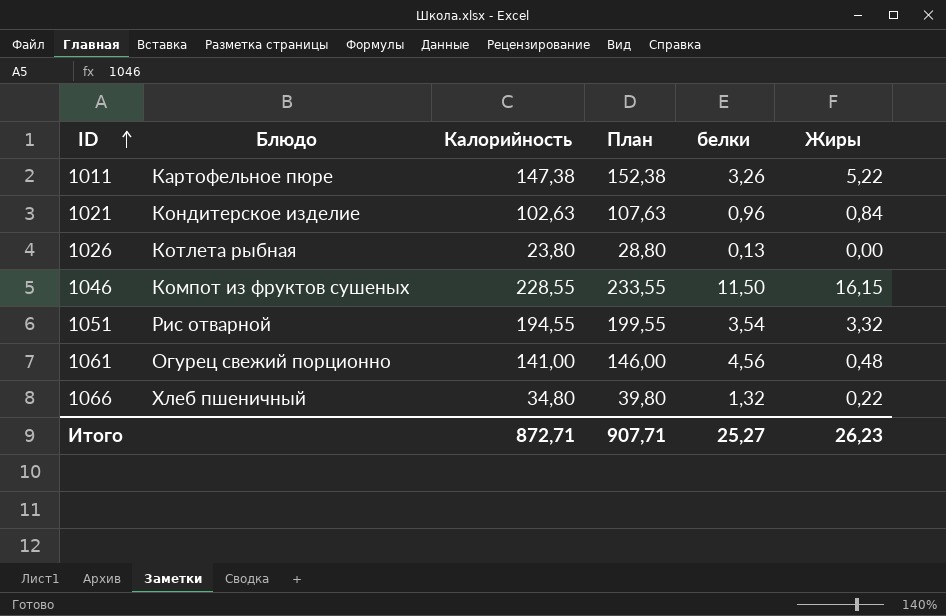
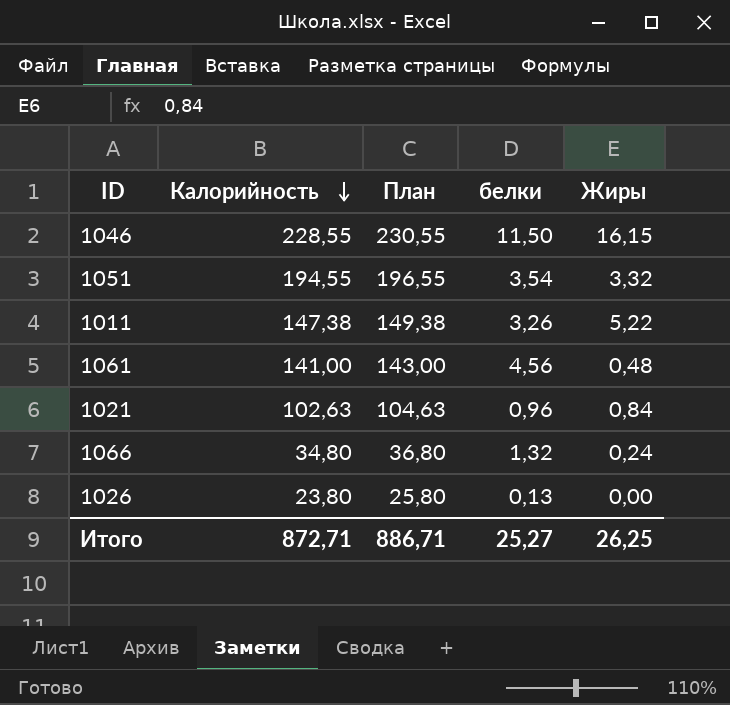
row order: ID ascending -> Калорийность descending
column Блюдо | position: 2 -> none
column План | formula: [Калорийность] + 5 -> [Калорийность] + 2
1066 | Жиры: 0,22 -> 0,24
Итого | План: 907,71 -> 886,71
Итого | Жиры: 26,23 -> 26,25

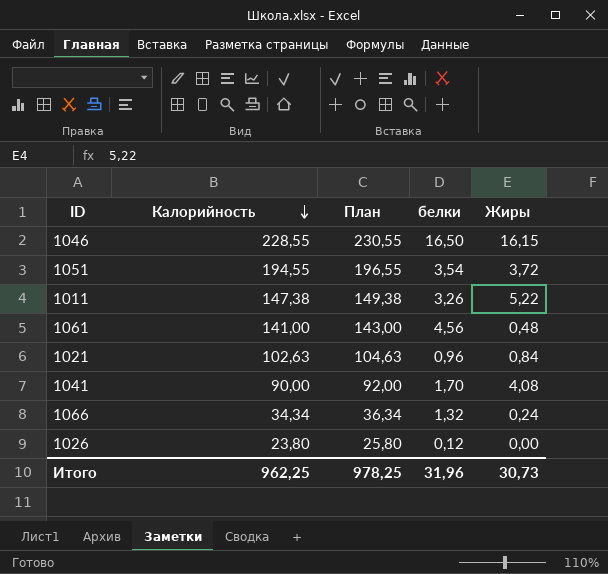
1046 | белки: 11,50 -> 16,50
1051 | Жиры: 3,32 -> 3,72
row 1041: none -> 90,00 | 92,00 | 1,70 | 4,08
1066 | Калорийность: 34,80 -> 34,34
1066 | План: 36,80 -> 36,34
1026 | белки: 0,13 -> 0,12
Итого | Калорийность: 872,71 -> 962,25
Итого | План: 886,71 -> 978,25
Итого | белки: 25,27 -> 31,96
Итого | Жиры: 26,25 -> 30,73

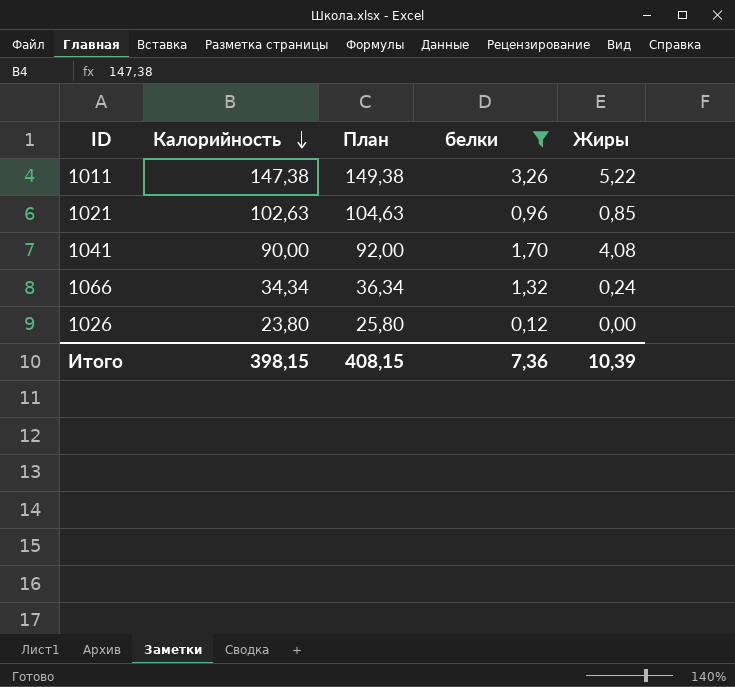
filter: none -> белки <= 3,26
1021 | Жиры: 0,84 -> 0,85
Итого | Калорийность: 962,25 -> 398,15
Итого | План: 978,25 -> 408,15
Итого | белки: 31,96 -> 7,36
Итого | Жиры: 30,73 -> 10,39

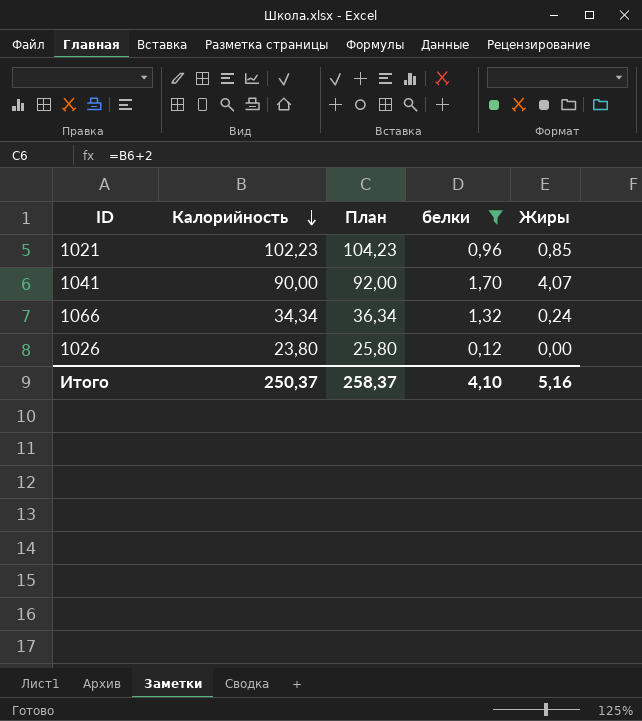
row 1011: 147,38 | 149,38 | 3,26 | 5,22 -> none
1021 | Калорийность: 102,63 -> 102,23
1021 | План: 104,63 -> 104,23
1041 | Жиры: 4,08 -> 4,07
Итого | Калорийность: 398,15 -> 250,37
Итого | План: 408,15 -> 258,37
Итого | белки: 7,36 -> 4,10
Итого | Жиры: 10,39 -> 5,16

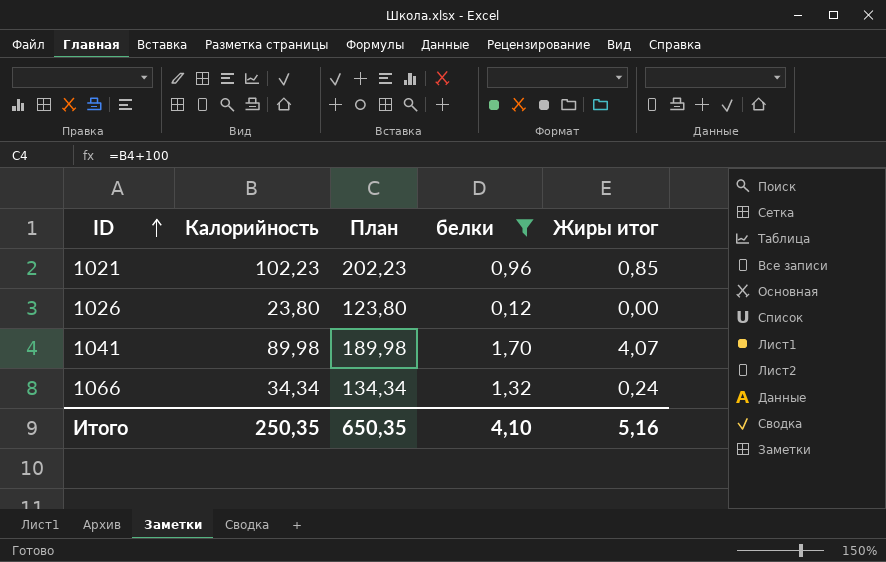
row order: Калорийность descending -> ID ascending
column План | formula: [Калорийность] + 2 -> [Калорийность] + 100
column name: Жиры -> Жиры итог
1041 | Калорийность: 90,00 -> 89,98
Итого | Калорийность: 250,37 -> 250,35
Итого | План: 258,37 -> 650,35

